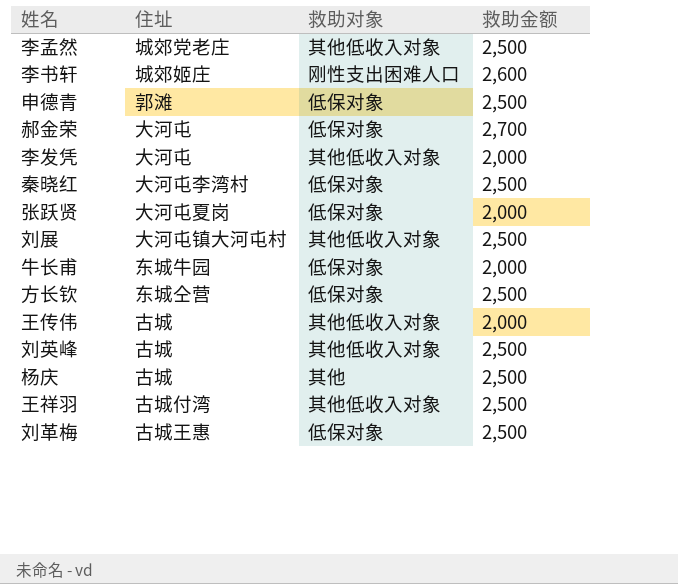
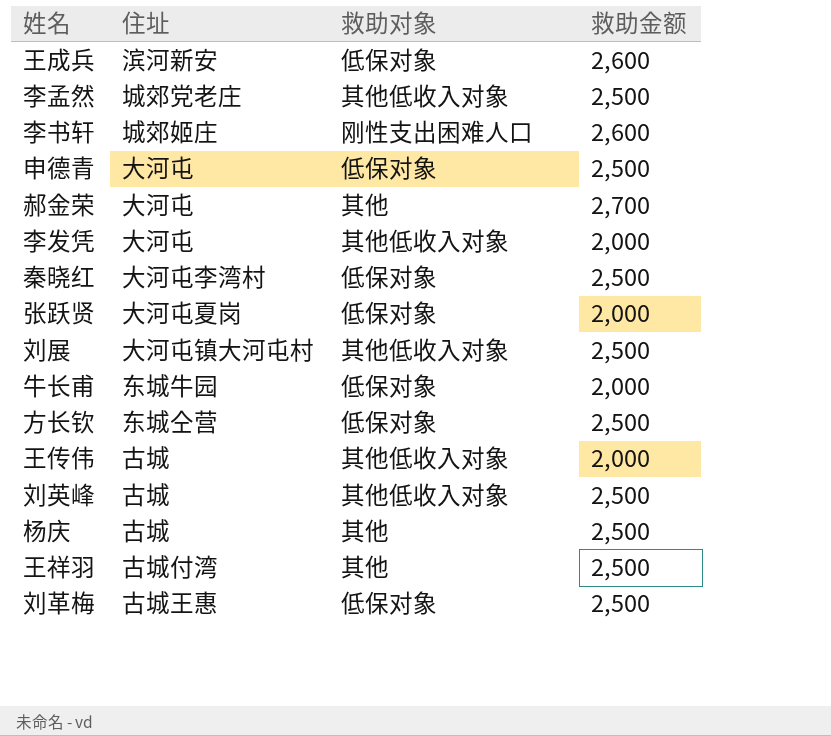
row 王成兵: none -> 滨河新安 | 低保对象 | 2,600
申德青 | 住址: 郭滩 -> 大河屯
郝金荣 | 救助对象: 低保对象 -> 其他
王祥羽 | 救助对象: 其他低收入对象 -> 其他

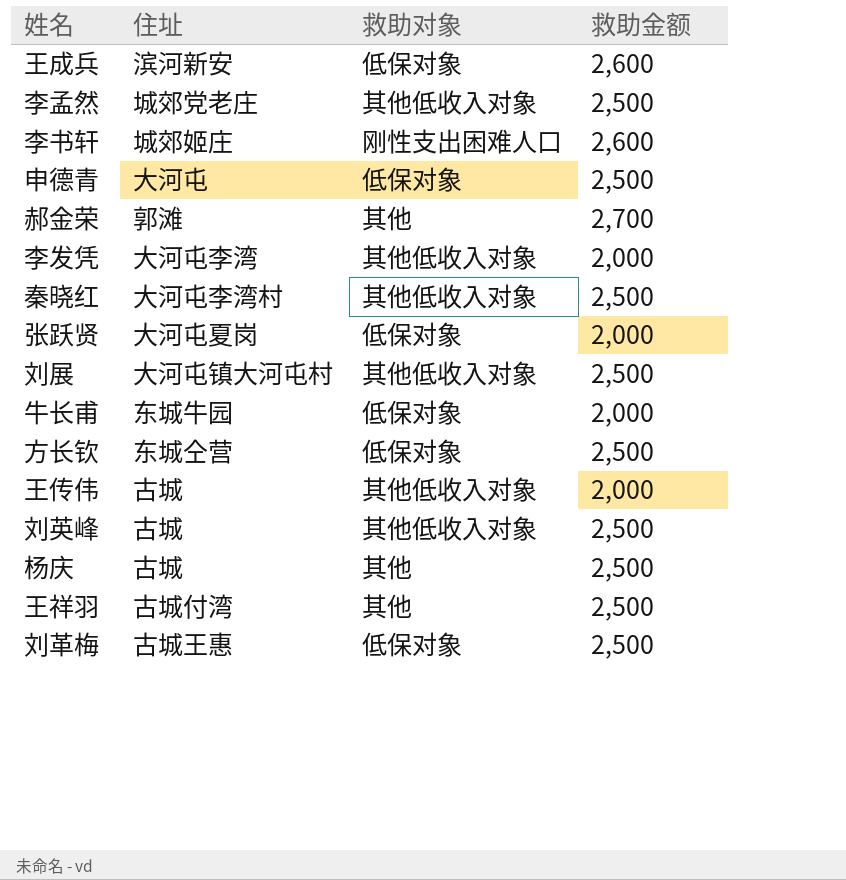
郝金荣 | 住址: 大河屯 -> 郭滩
李发凭 | 住址: 大河屯 -> 大河屯李湾
秦晓红 | 救助对象: 低保对象 -> 其他低收入对象

